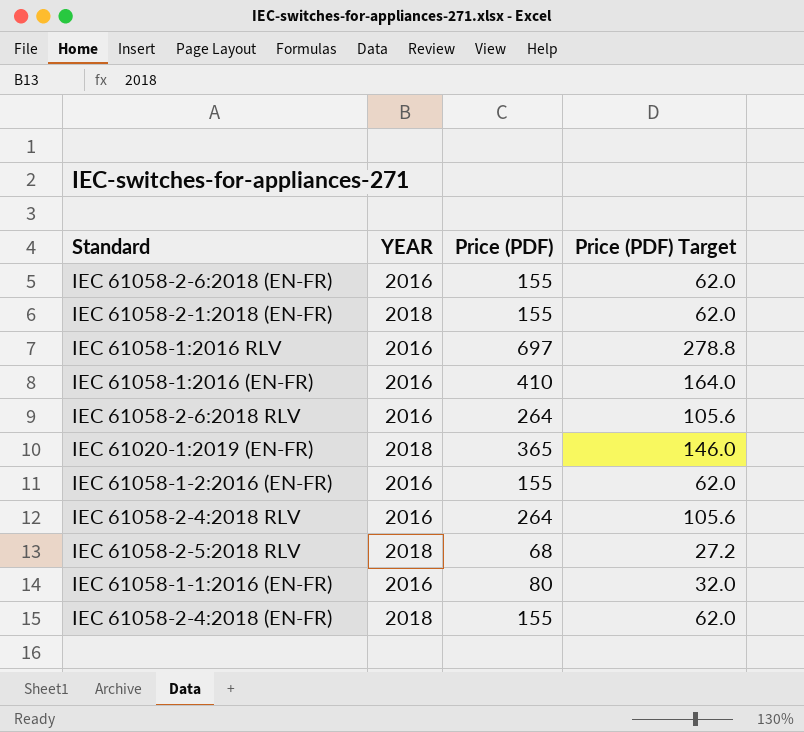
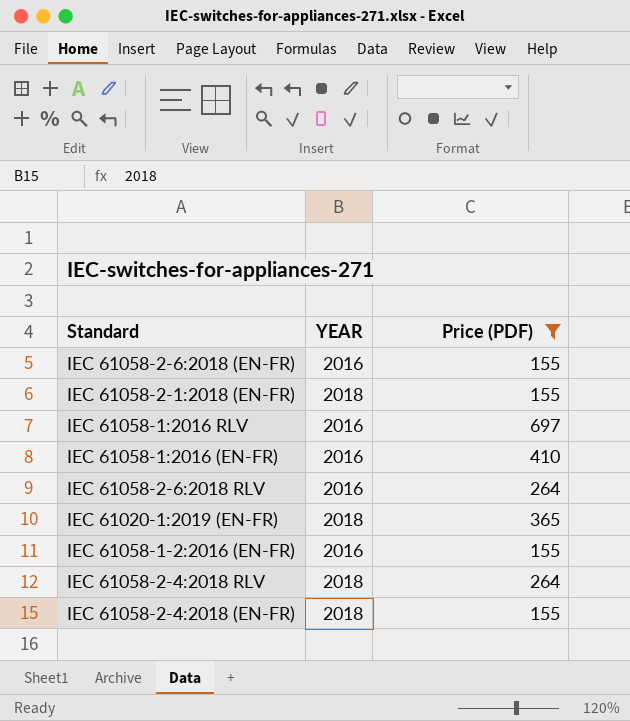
filter: none -> Price (PDF) >= 155
column Price (PDF) Target | formula: [Price (PDF)] * 0.4 -> none
IEC 61058-2-4:2018 RLV | YEAR: 2016 -> 2018

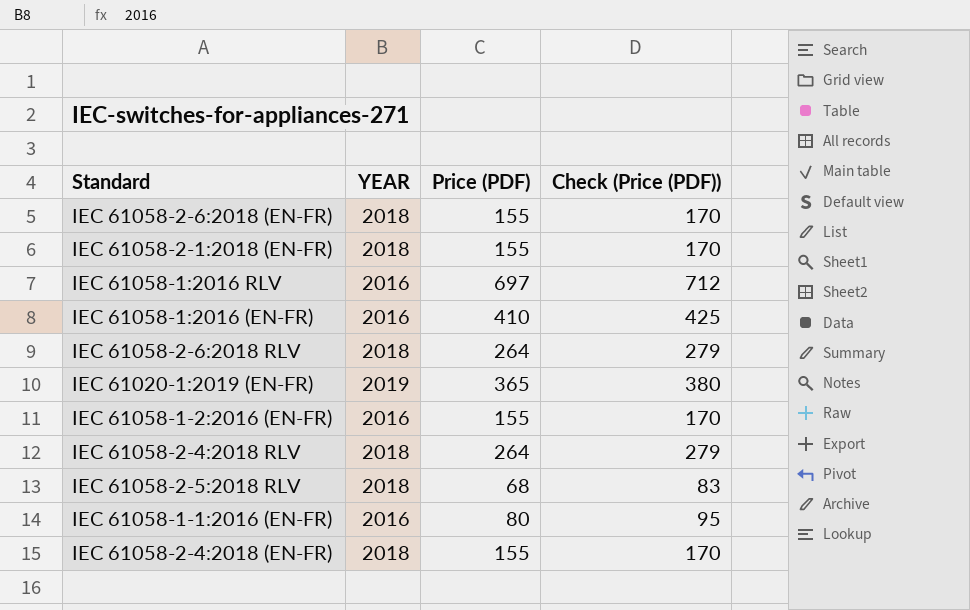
filter: Price (PDF) >= 155 -> none
column Check (Price (PDF)) | formula: none -> [Price (PDF)] + 15
IEC 61058-2-6:2018 (EN-FR) | YEAR: 2016 -> 2018
IEC 61058-2-6:2018 RLV | YEAR: 2016 -> 2018
IEC 61020-1:2019 (EN-FR) | YEAR: 2018 -> 2019

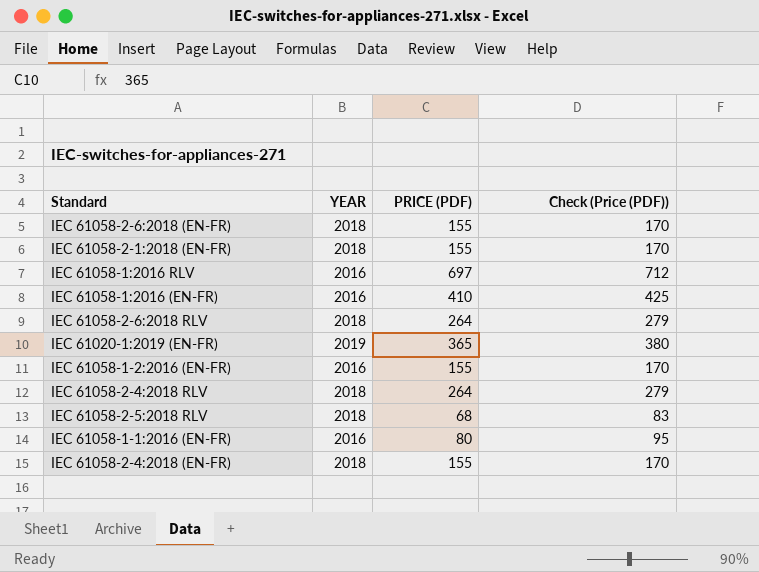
column name: Price (PDF) -> PRICE (PDF)

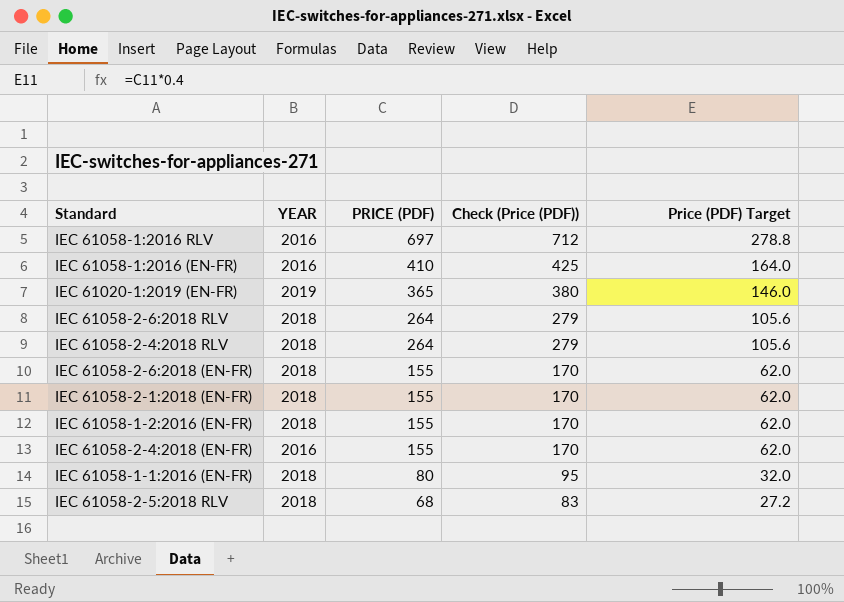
row order: none -> PRICE (PDF) descending
column Price (PDF) Target | formula: none -> [PRICE (PDF)] * 0.4
IEC 61058-1-2:2016 (EN-FR) | YEAR: 2016 -> 2018
IEC 61058-2-4:2018 (EN-FR) | YEAR: 2018 -> 2016
IEC 61058-1-1:2016 (EN-FR) | YEAR: 2016 -> 2018

